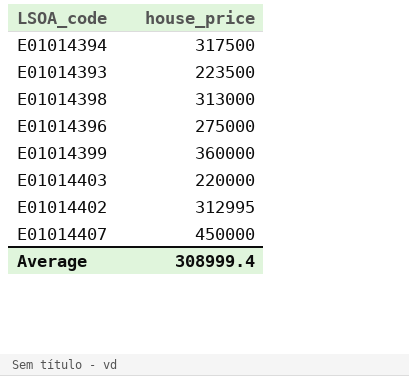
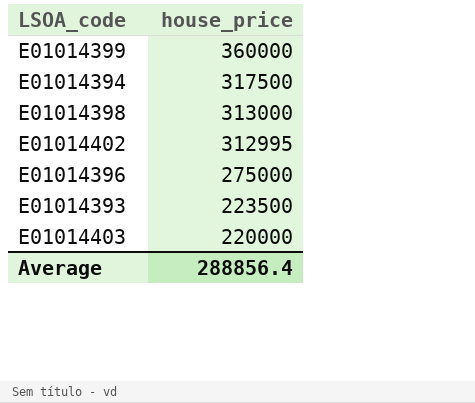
row order: none -> house_price descending
row E01014407: 450000 -> none
Average | house_price: 308999.4 -> 288856.4

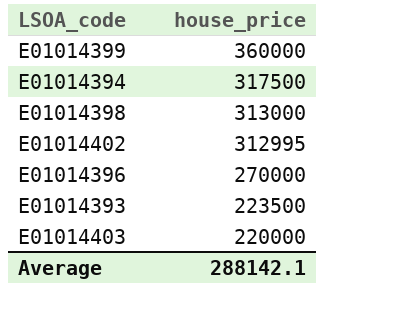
E01014396 | house_price: 275000 -> 270000
Average | house_price: 288856.4 -> 288142.1

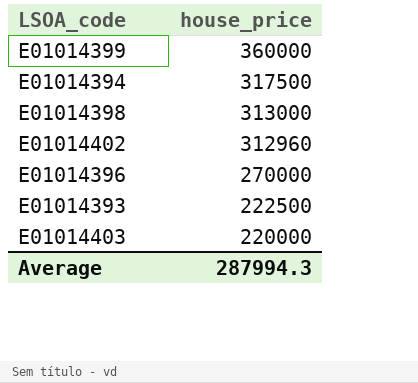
E01014402 | house_price: 312995 -> 312960
E01014393 | house_price: 223500 -> 222500
Average | house_price: 288142.1 -> 287994.3

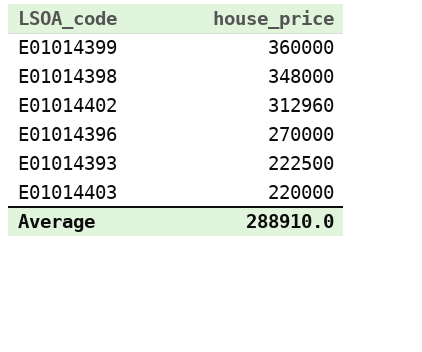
row E01014394: 317500 -> none
E01014398 | house_price: 313000 -> 348000
Average | house_price: 287994.3 -> 288910.0

